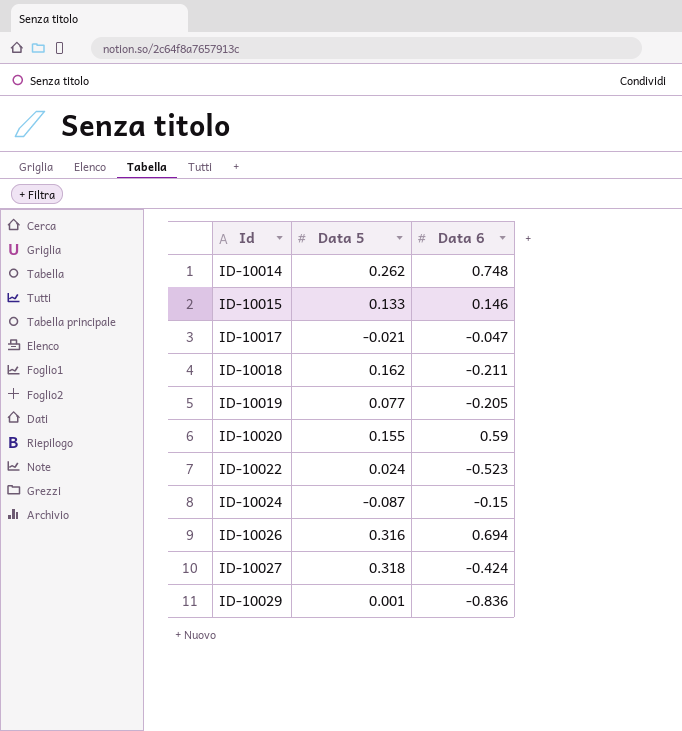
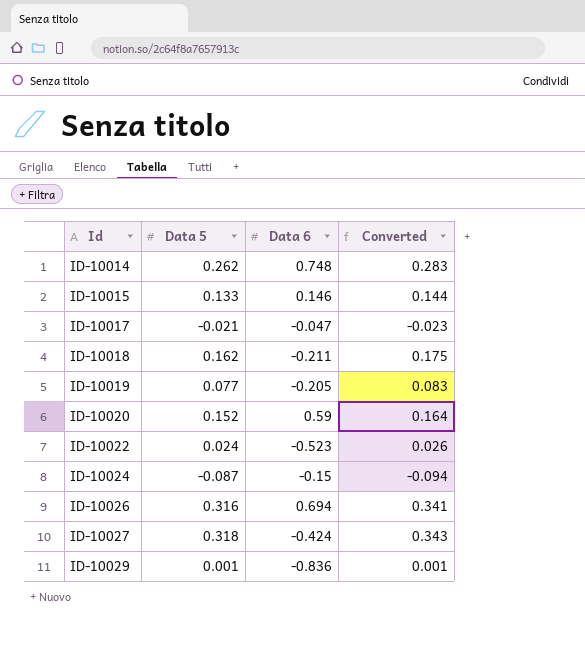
column Converted | formula: none -> [Data 5] * 1.08
ID-10020 | Data 5: 0.155 -> 0.152

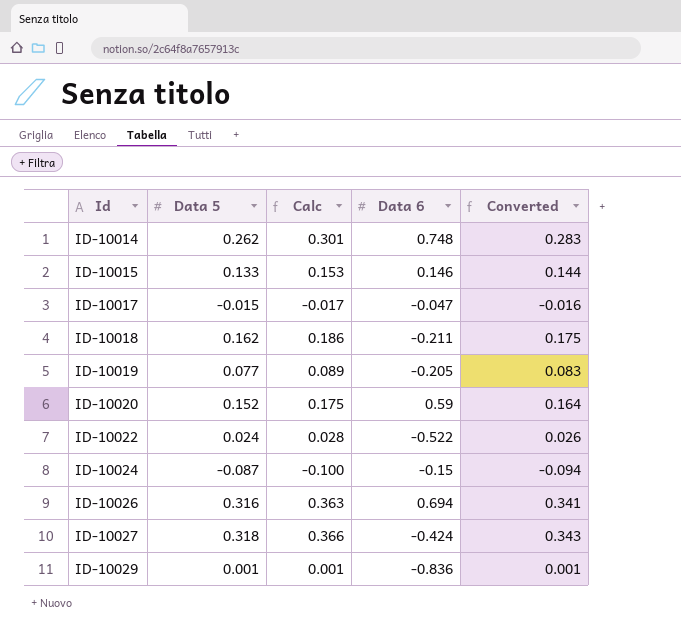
column Calc | formula: none -> [Data 5] * 1.15
ID-10017 | Data 5: -0.021 -> -0.015
ID-10017 | Converted: -0.023 -> -0.016
ID-10022 | Data 6: -0.523 -> -0.522

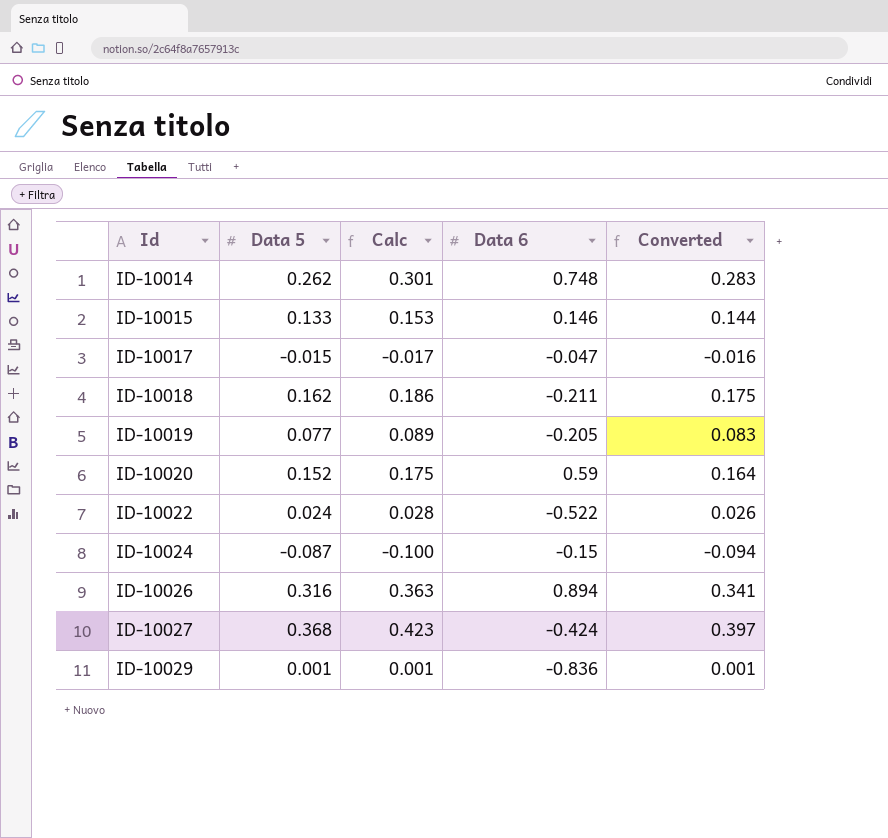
ID-10026 | Data 6: 0.694 -> 0.894
ID-10027 | Data 5: 0.318 -> 0.368
ID-10027 | Calc: 0.366 -> 0.423
ID-10027 | Converted: 0.343 -> 0.397

